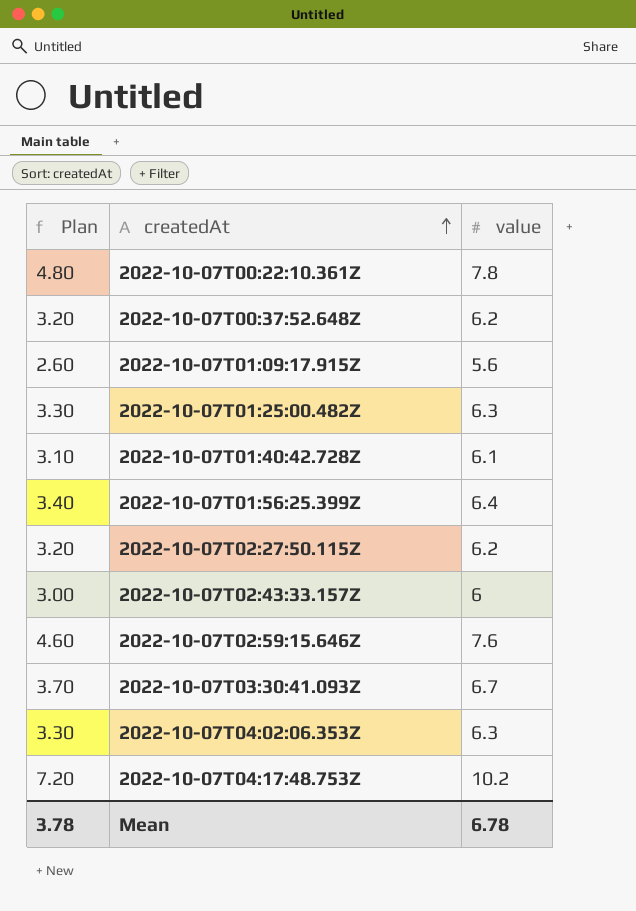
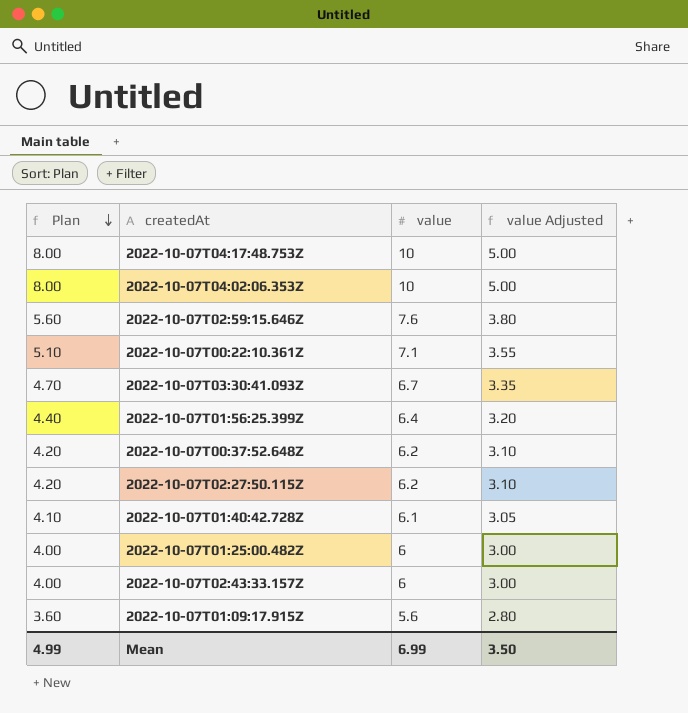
row order: createdAt ascending -> Plan descending
column Plan | formula: [value] - 3 -> [value] - 2
column value Adjusted | formula: none -> [value] * 0.5
2022-10-07T04:17:48.753Z | value: 10.2 -> 10
2022-10-07T04:02:06.353Z | value: 6.3 -> 10
2022-10-07T00:22:10.361Z | value: 7.8 -> 7.1
2022-10-07T01:25:00.482Z | value: 6.3 -> 6
Mean | Plan: 3.78 -> 4.99
Mean | value: 6.78 -> 6.99

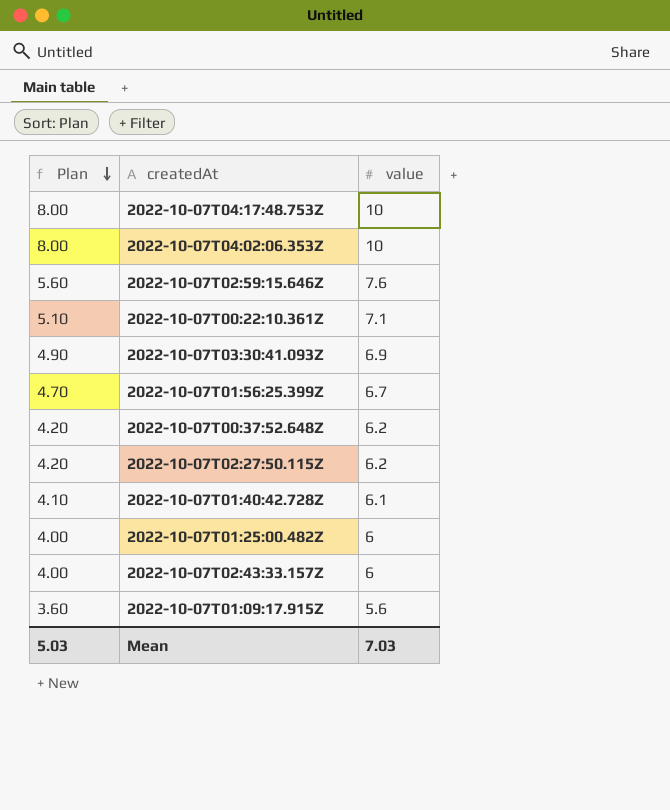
column value Adjusted | formula: [value] * 0.5 -> none
2022-10-07T03:30:41.093Z | Plan: 4.70 -> 4.90
2022-10-07T03:30:41.093Z | value: 6.7 -> 6.9
2022-10-07T01:56:25.399Z | Plan: 4.40 -> 4.70
2022-10-07T01:56:25.399Z | value: 6.4 -> 6.7
Mean | Plan: 4.99 -> 5.03
Mean | value: 6.99 -> 7.03

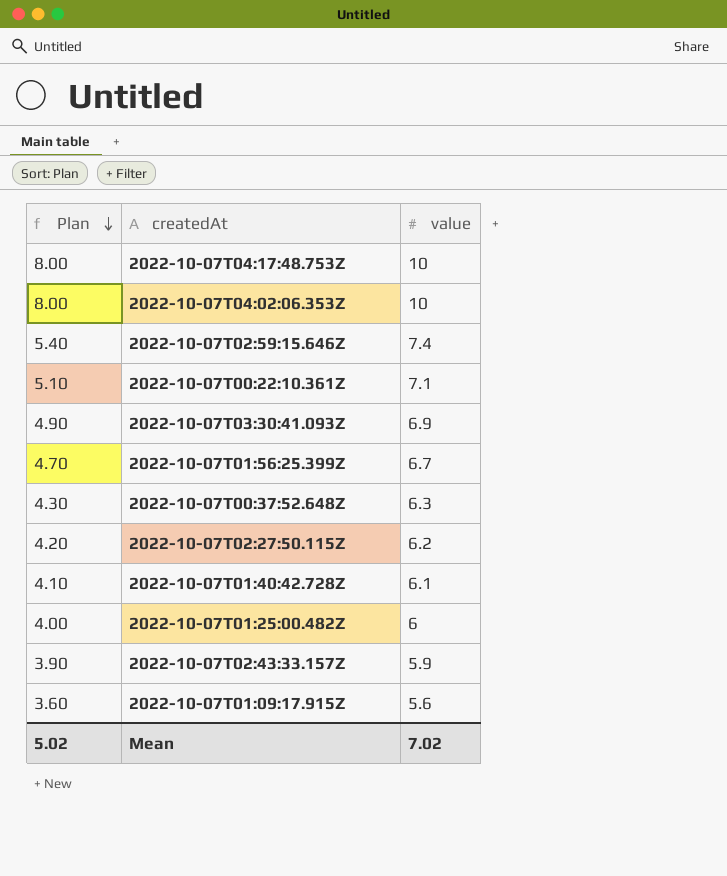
2022-10-07T02:59:15.646Z | Plan: 5.60 -> 5.40
2022-10-07T02:59:15.646Z | value: 7.6 -> 7.4
2022-10-07T00:37:52.648Z | Plan: 4.20 -> 4.30
2022-10-07T00:37:52.648Z | value: 6.2 -> 6.3
2022-10-07T02:43:33.157Z | Plan: 4.00 -> 3.90
2022-10-07T02:43:33.157Z | value: 6 -> 5.9
Mean | Plan: 5.03 -> 5.02
Mean | value: 7.03 -> 7.02

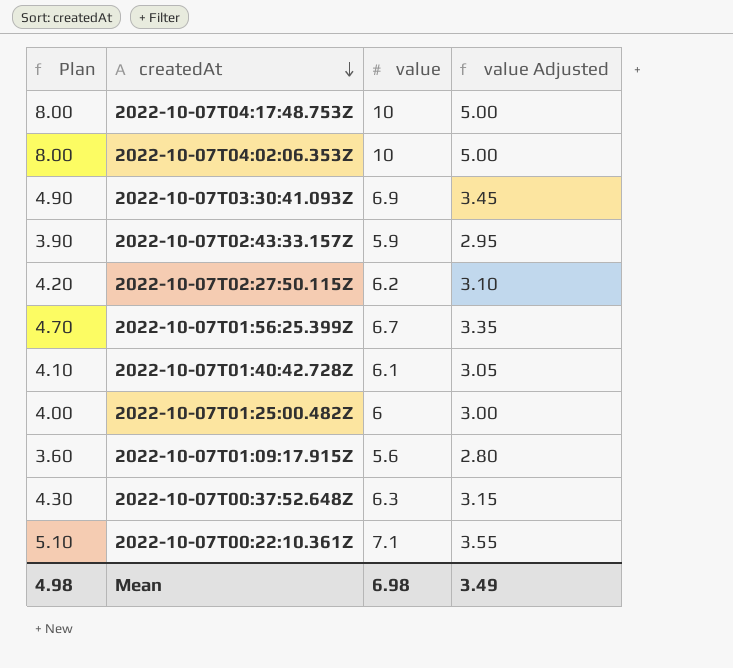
row order: Plan descending -> createdAt descending
column value Adjusted | formula: none -> [value] * 0.5
row 2022-10-07T02:59:15.646Z: 5.40 | 7.4 -> none
Mean | Plan: 5.02 -> 4.98
Mean | value: 7.02 -> 6.98

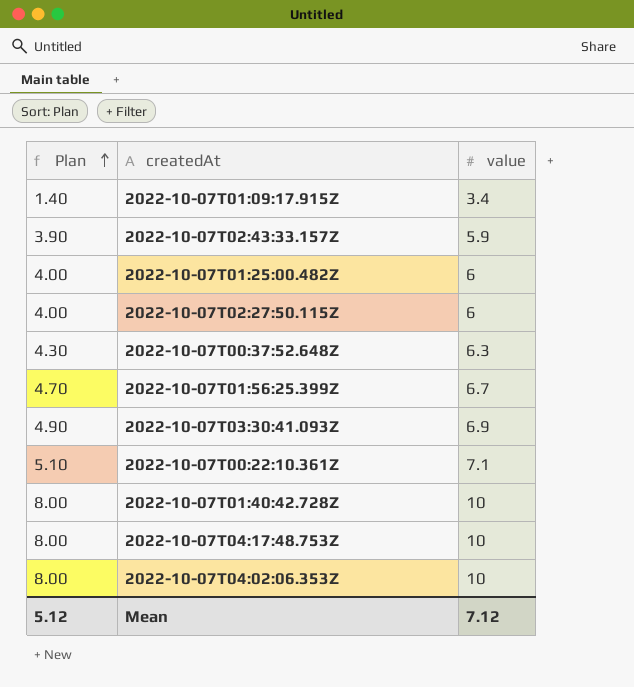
row order: createdAt descending -> Plan ascending
column value Adjusted | formula: [value] * 0.5 -> none
2022-10-07T01:09:17.915Z | Plan: 3.60 -> 1.40
2022-10-07T01:09:17.915Z | value: 5.6 -> 3.4
2022-10-07T02:27:50.115Z | Plan: 4.20 -> 4.00
2022-10-07T02:27:50.115Z | value: 6.2 -> 6
2022-10-07T01:40:42.728Z | Plan: 4.10 -> 8.00
2022-10-07T01:40:42.728Z | value: 6.1 -> 10
Mean | Plan: 4.98 -> 5.12
Mean | value: 6.98 -> 7.12

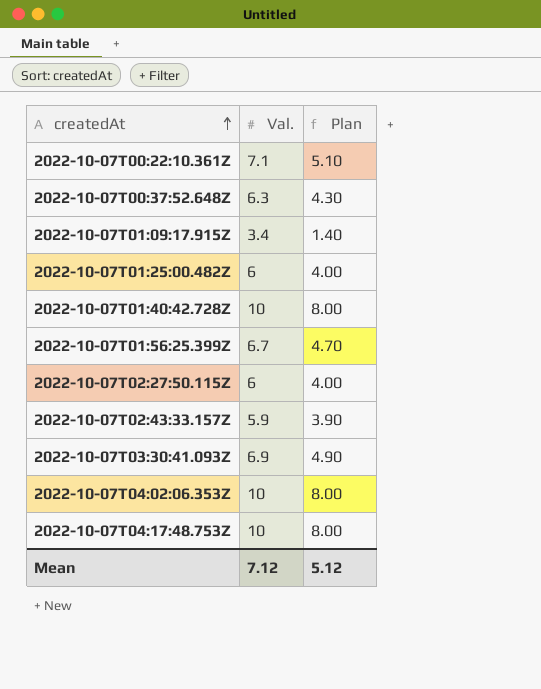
row order: Plan ascending -> createdAt ascending
column name: value -> Val.
column Plan | position: 1 -> 3

